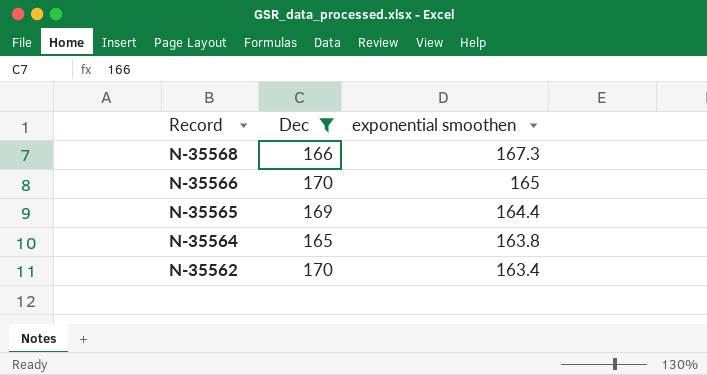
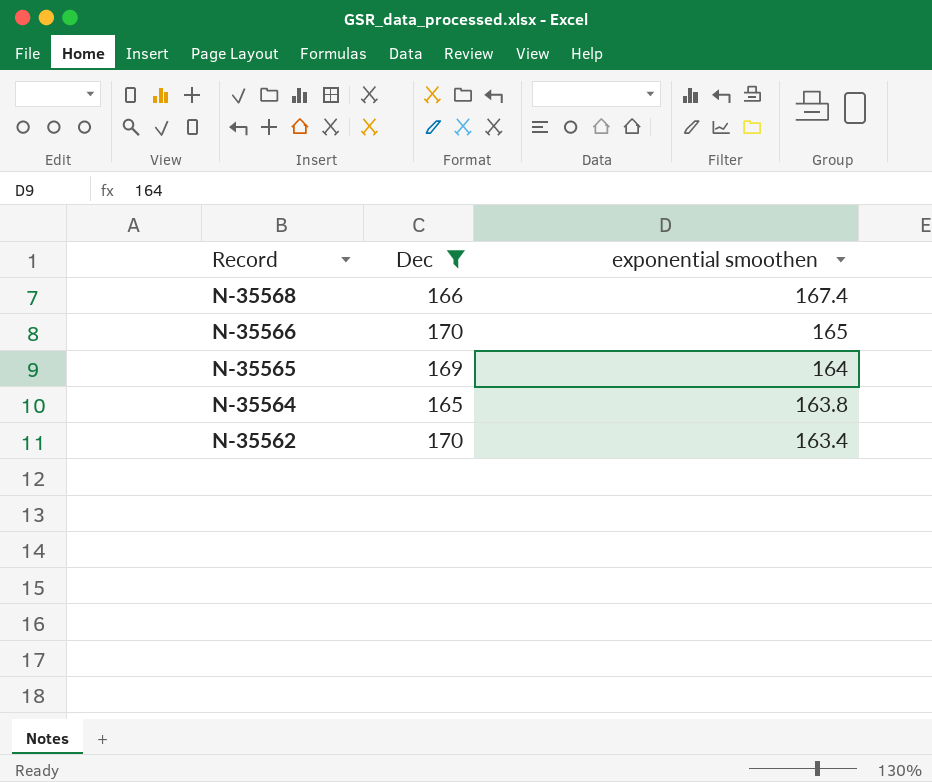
N-35568 | exponential smoothen: 167.3 -> 167.4
N-35565 | exponential smoothen: 164.4 -> 164

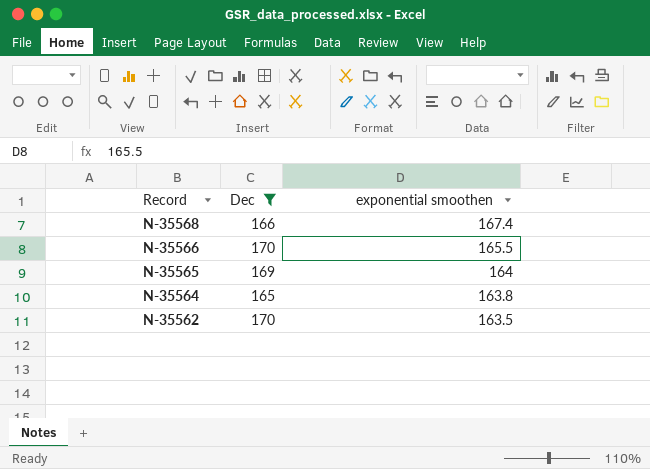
N-35566 | exponential smoothen: 165 -> 165.5
N-35562 | exponential smoothen: 163.4 -> 163.5

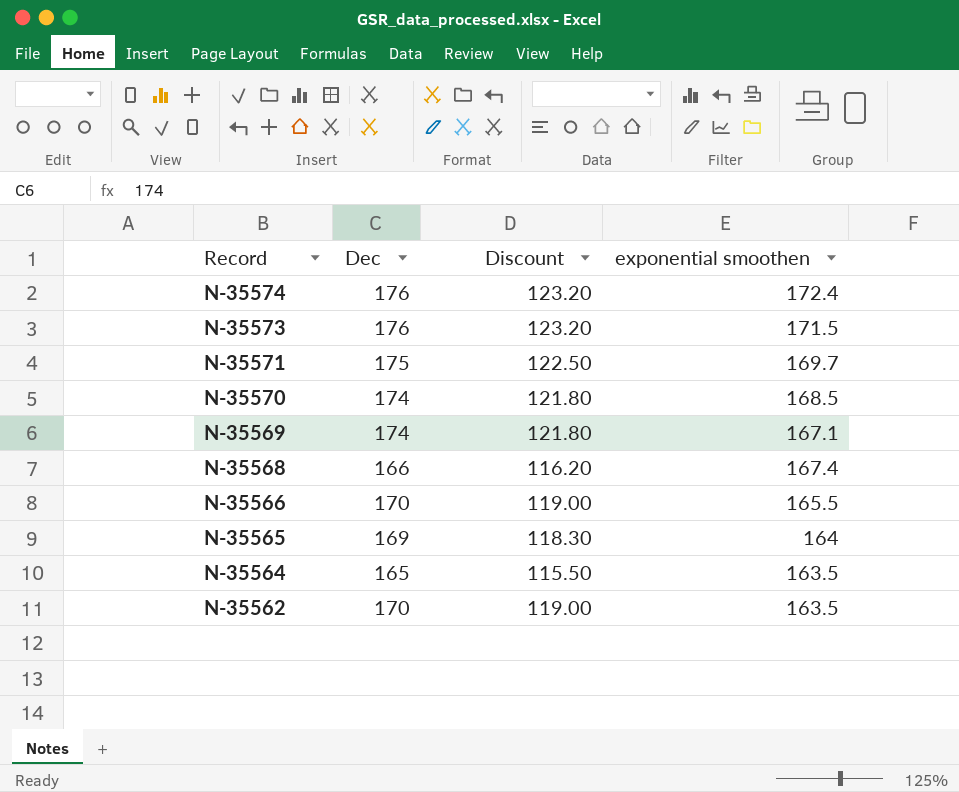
filter: Dec <= 170 -> none
column Discount | formula: none -> [Dec] * 0.7
N-35564 | exponential smoothen: 163.8 -> 163.5

